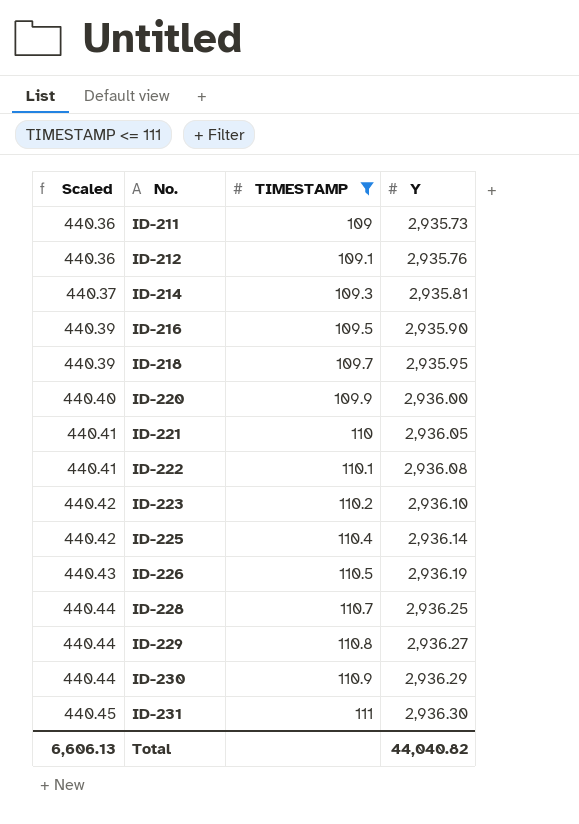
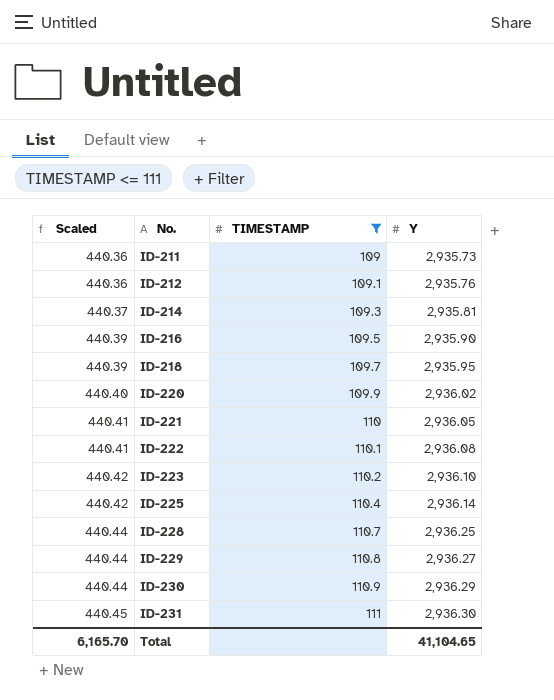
row ID-226: 440.43 | 110.5 | 2,936.19 -> none
ID-220 | Y: 2,936.00 -> 2,936.02
Total | Scaled: 6,606.13 -> 6,165.70
Total | Y: 44,040.82 -> 41,104.65

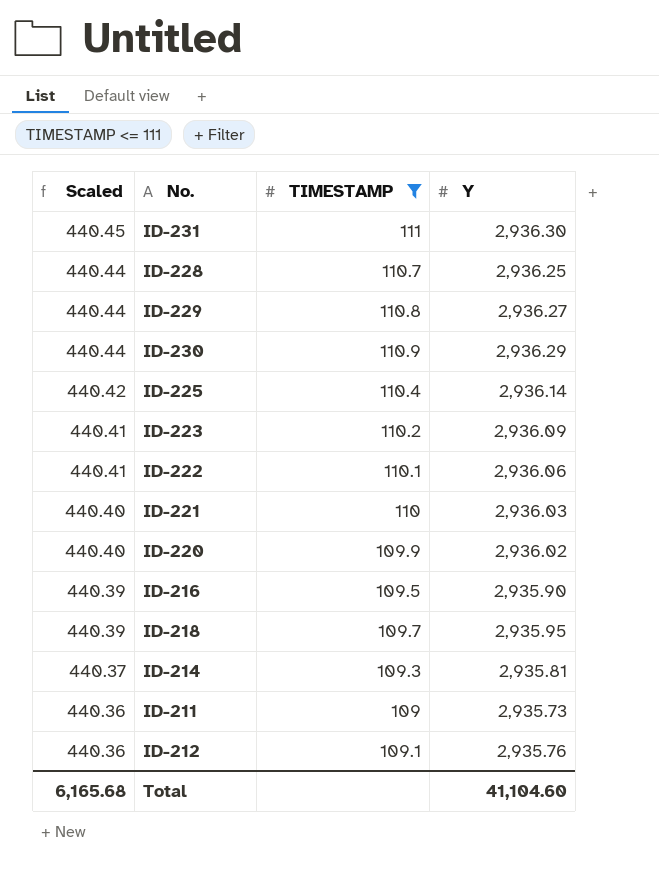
row order: Scaled ascending -> Scaled descending
ID-223 | Scaled: 440.42 -> 440.41
ID-223 | Y: 2,936.10 -> 2,936.09
ID-222 | Y: 2,936.08 -> 2,936.06
ID-221 | Scaled: 440.41 -> 440.40
ID-221 | Y: 2,936.05 -> 2,936.03
Total | Scaled: 6,165.70 -> 6,165.68
Total | Y: 41,104.65 -> 41,104.60

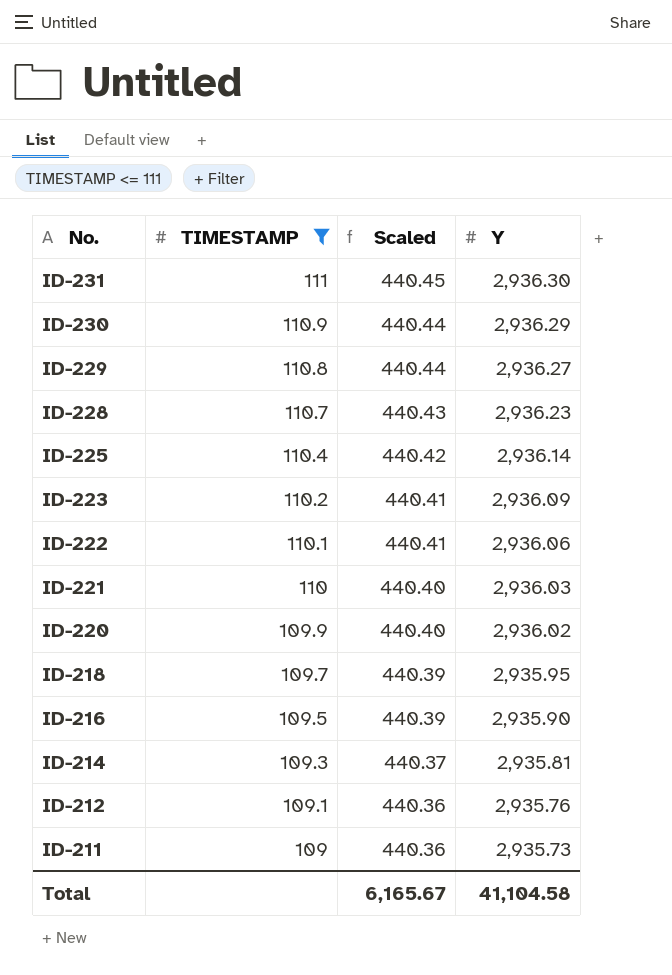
row order: Scaled descending -> No. descending
column Scaled | position: 1 -> 3
ID-228 | Scaled: 440.44 -> 440.43
ID-228 | Y: 2,936.25 -> 2,936.23
Total | Scaled: 6,165.68 -> 6,165.67
Total | Y: 41,104.60 -> 41,104.58

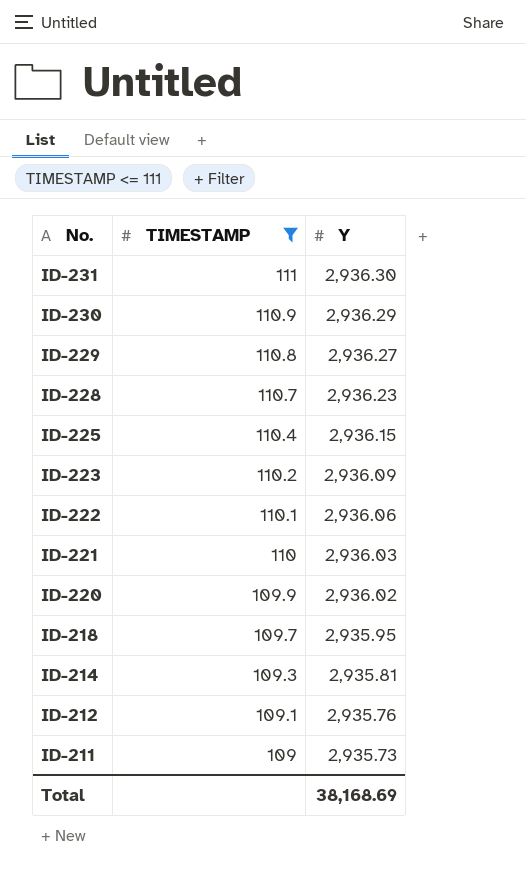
column Scaled | formula: [Y] * 0.15 -> none
row ID-216: 109.5 | 440.39 | 2,935.90 -> none
ID-225 | Y: 2,936.14 -> 2,936.15
Total | Y: 41,104.58 -> 38,168.69

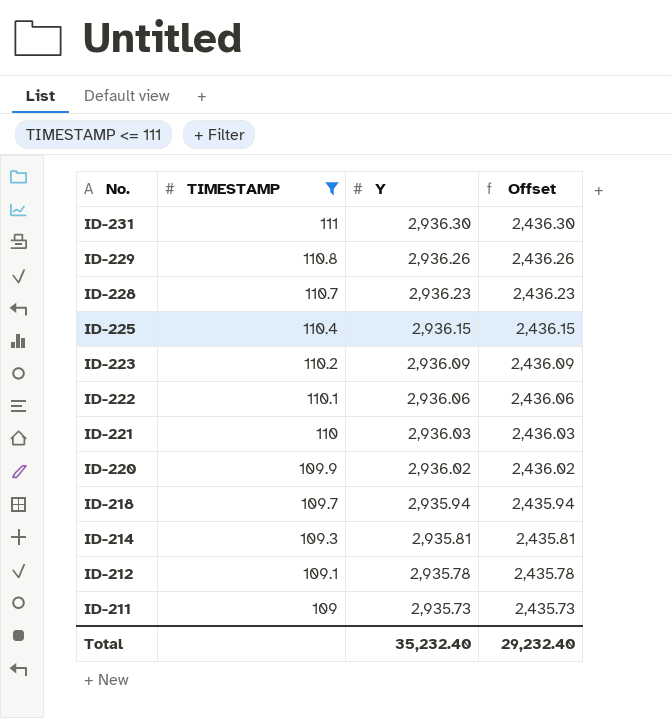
column Offset | formula: none -> [Y] - 500
row ID-230: 110.9 | 2,936.29 -> none
ID-229 | Y: 2,936.27 -> 2,936.26
ID-218 | Y: 2,935.95 -> 2,935.94
ID-212 | Y: 2,935.76 -> 2,935.78
Total | Y: 38,168.69 -> 35,232.40

